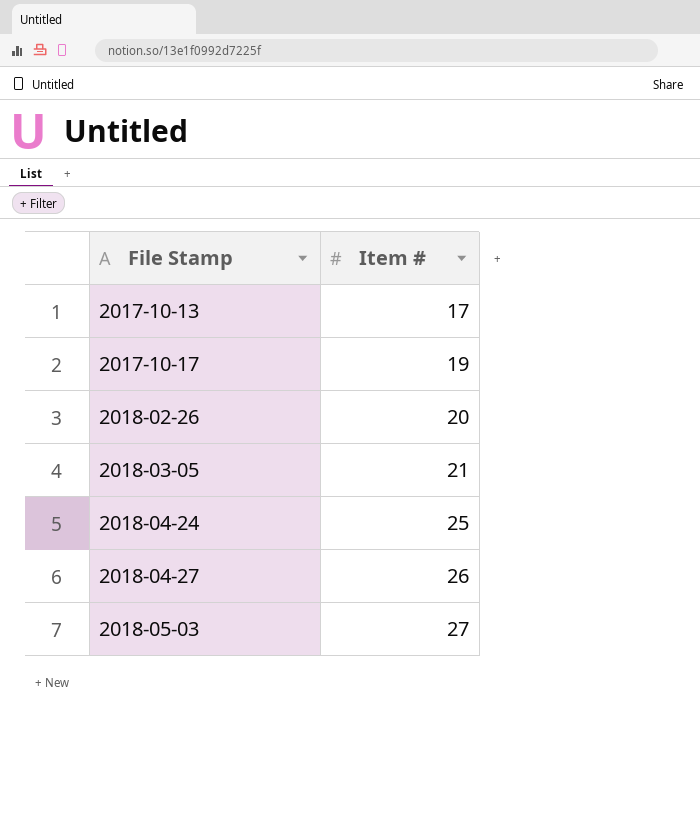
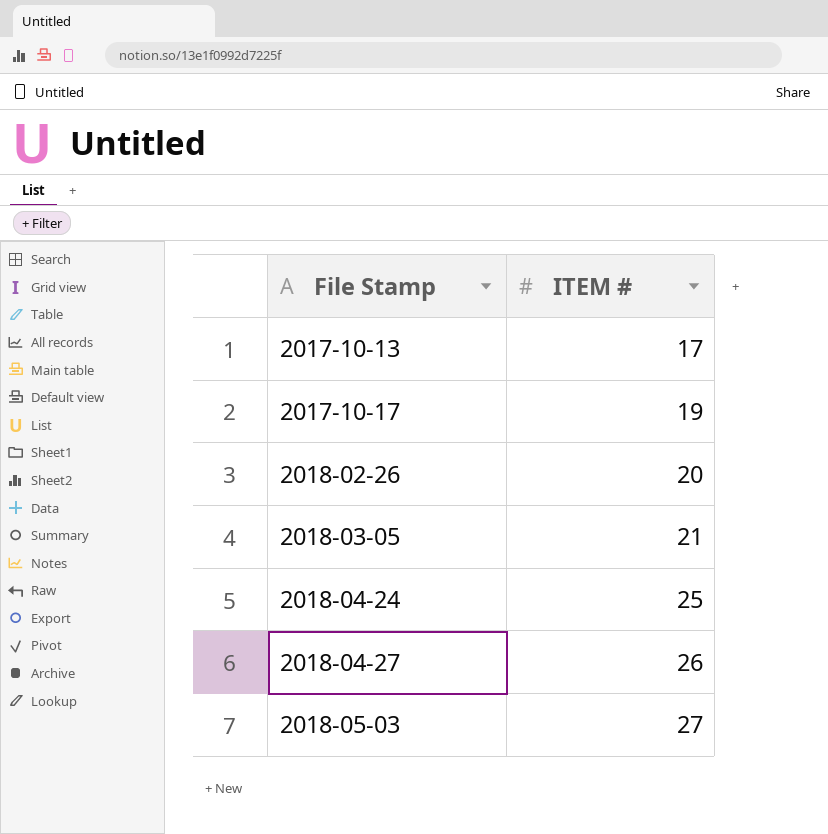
column name: Item # -> ITEM #

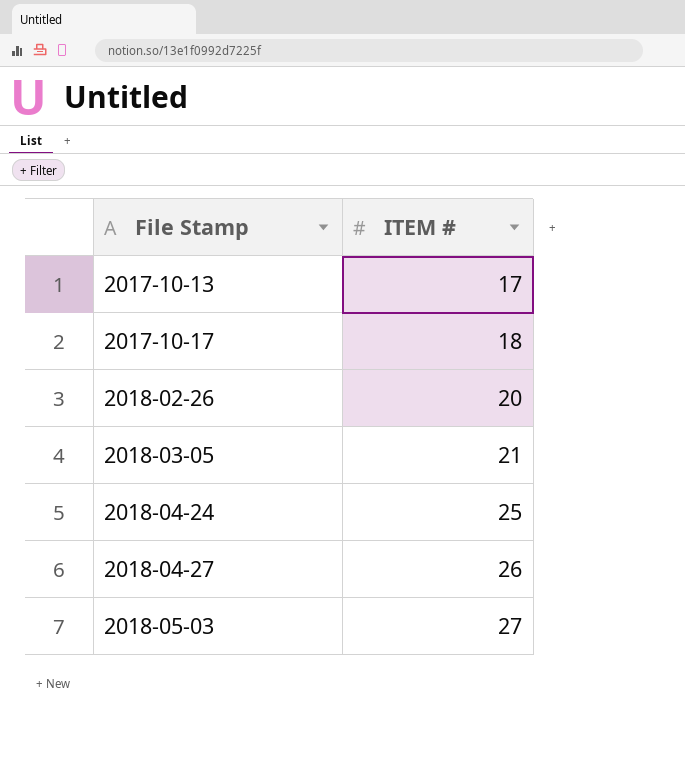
2017-10-17 | ITEM #: 19 -> 18

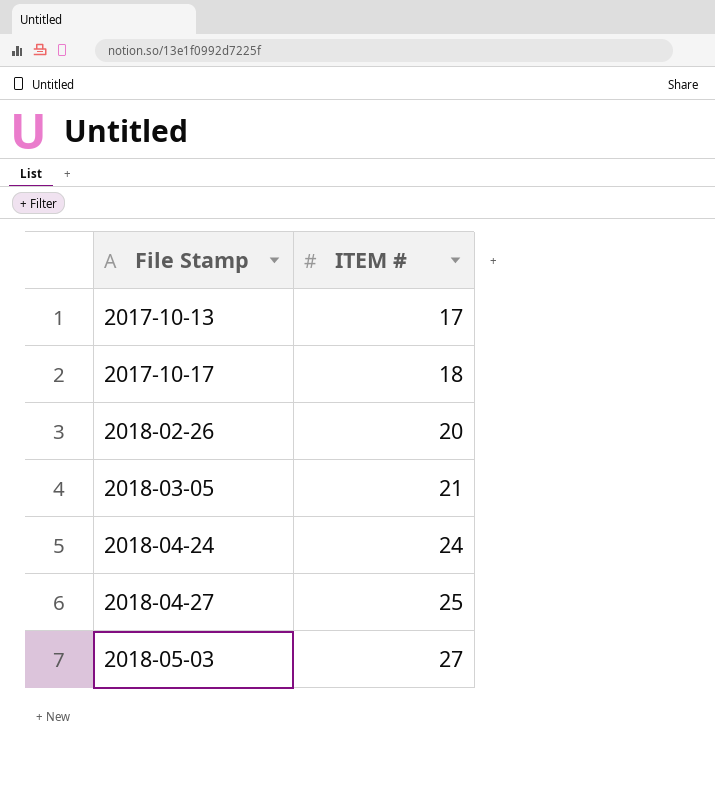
2018-04-24 | ITEM #: 25 -> 24
2018-04-27 | ITEM #: 26 -> 25

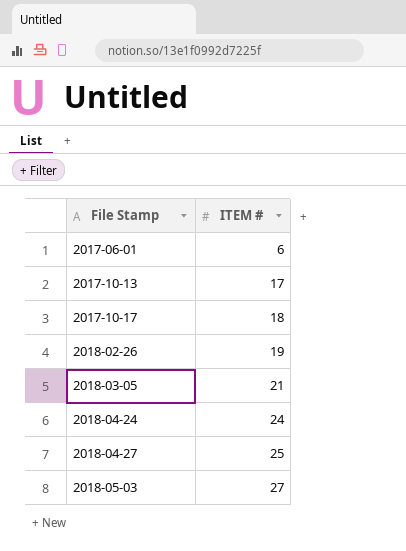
row 2017-06-01: none -> 6
2018-02-26 | ITEM #: 20 -> 19

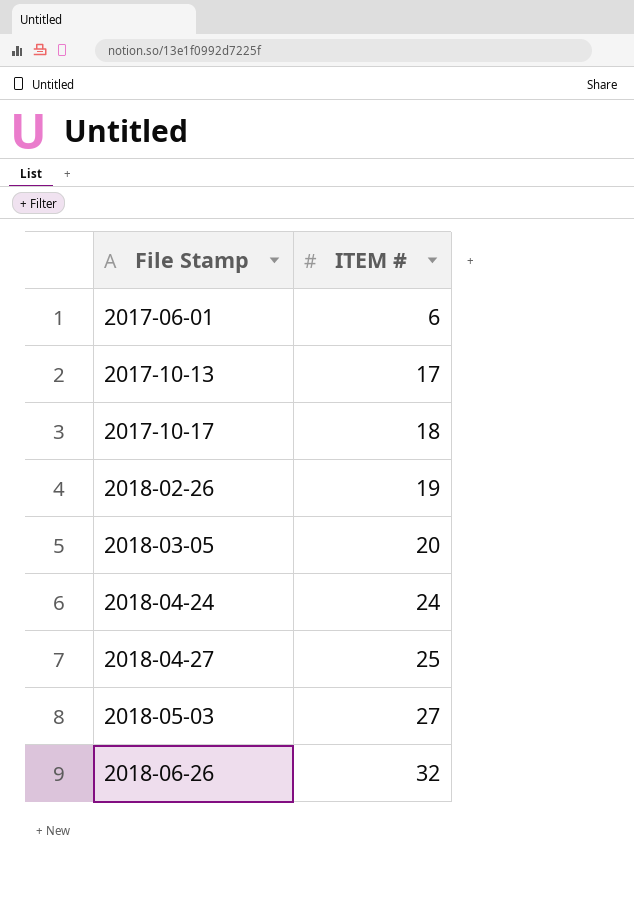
2018-03-05 | ITEM #: 21 -> 20
row 2018-06-26: none -> 32

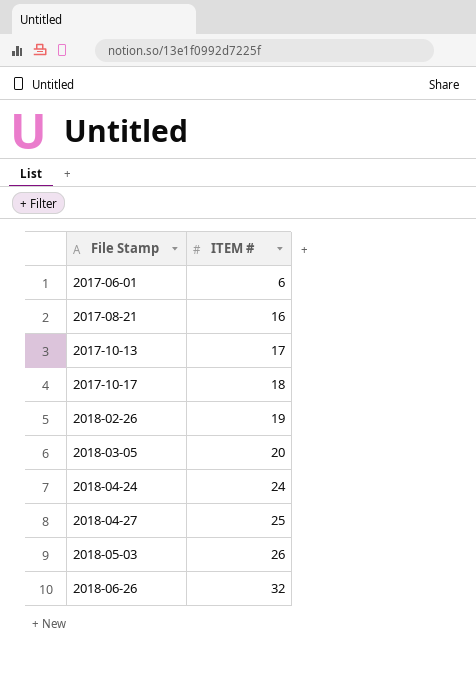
row 2017-08-21: none -> 16
2018-05-03 | ITEM #: 27 -> 26

